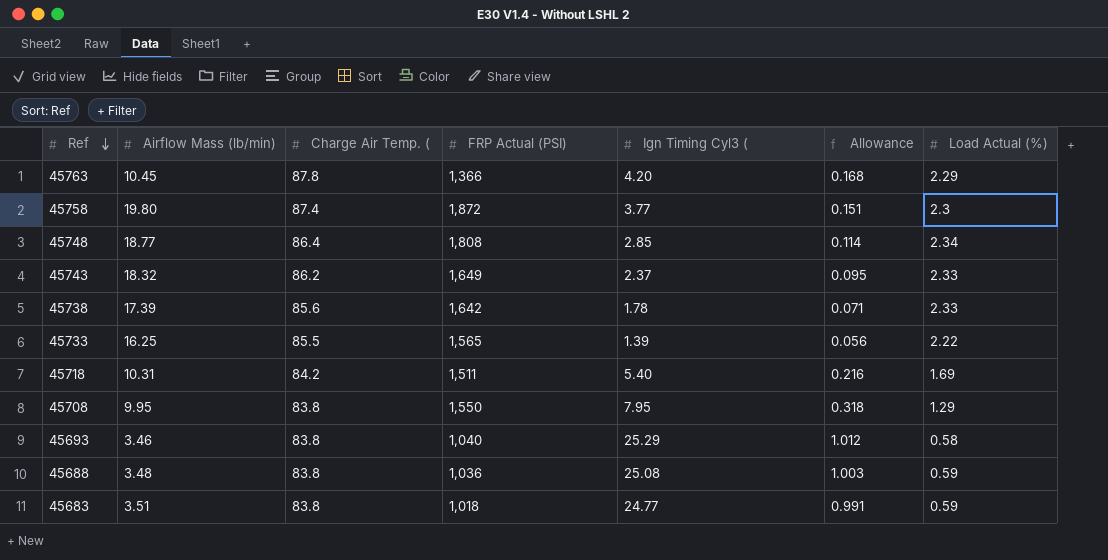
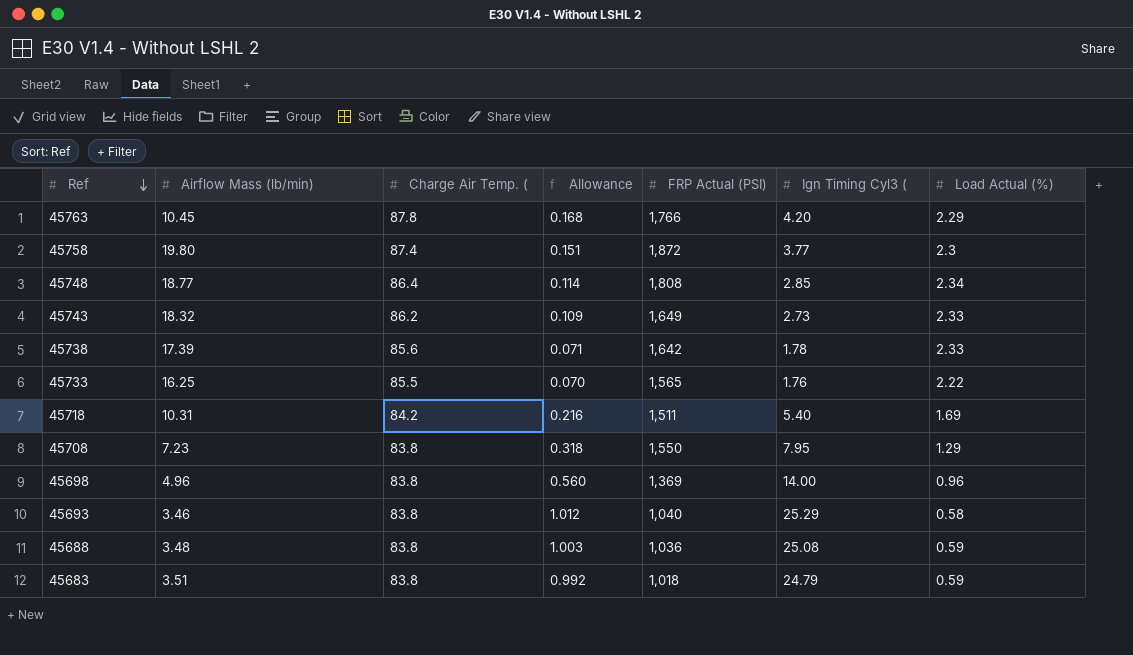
column Allowance | position: 6 -> 4
45763 | FRP Actual (PSI): 1,366 -> 1,766
45743 | Allowance: 0.095 -> 0.109
45743 | Ign Timing Cyl3 (: 2.37 -> 2.73
45733 | Allowance: 0.056 -> 0.070
45733 | Ign Timing Cyl3 (: 1.39 -> 1.76
45708 | Airflow Mass (lb/min): 9.95 -> 7.23
row 45698: none -> 4.96 | 83.8 | 0.560 | 1,369 | 14.00 | 0.96
45683 | Allowance: 0.991 -> 0.992
45683 | Ign Timing Cyl3 (: 24.77 -> 24.79

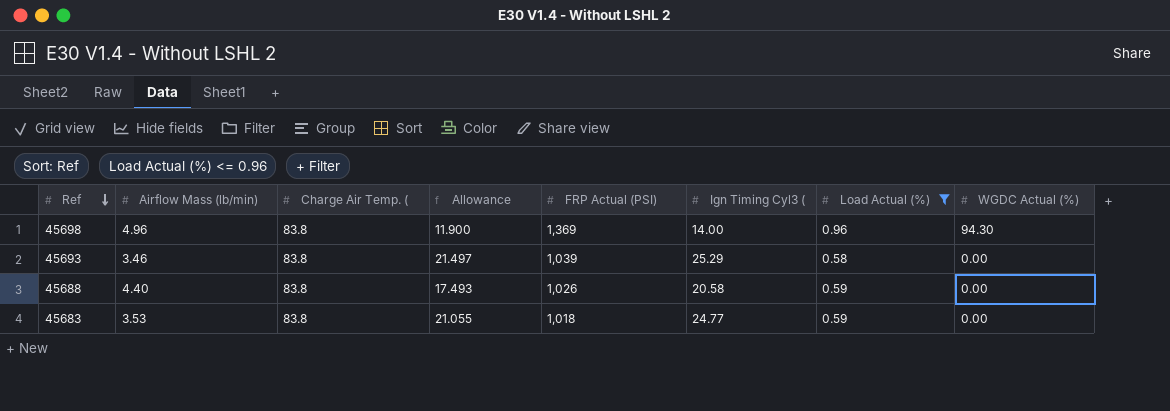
filter: none -> Load Actual (%) <= 0.96
column Allowance | formula: [Ign Timing Cyl3 (] * 0.04 -> [Ign Timing Cyl3 (] * 0.85
column WGDC Actual (%) | position: none -> 8
45693 | FRP Actual (PSI): 1,040 -> 1,039
45688 | Airflow Mass (lb/min): 3.48 -> 4.40
45688 | FRP Actual (PSI): 1,036 -> 1,026
45688 | Ign Timing Cyl3 (: 25.08 -> 20.58
45683 | Airflow Mass (lb/min): 3.51 -> 3.53
45683 | Ign Timing Cyl3 (: 24.79 -> 24.77

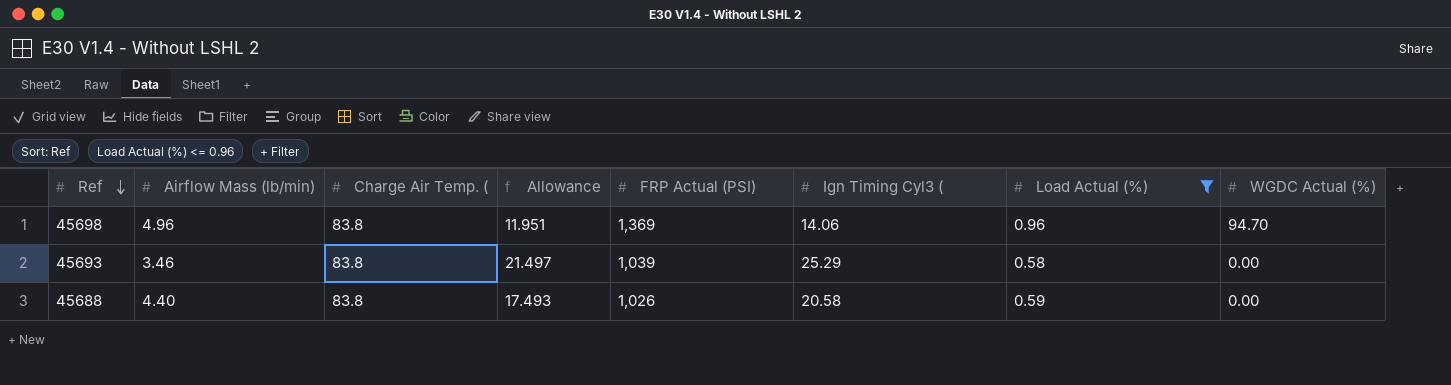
row 45683: 3.53 | 83.8 | 21.055 | 1,018 | 24.77 | 0.59 | 0.00 -> none
45698 | Allowance: 11.900 -> 11.951
45698 | Ign Timing Cyl3 (: 14.00 -> 14.06
45698 | WGDC Actual (%): 94.30 -> 94.70

